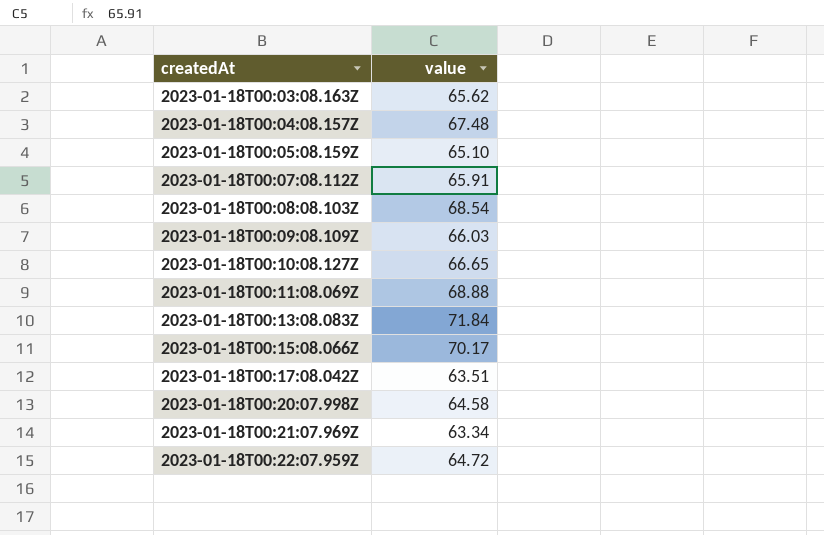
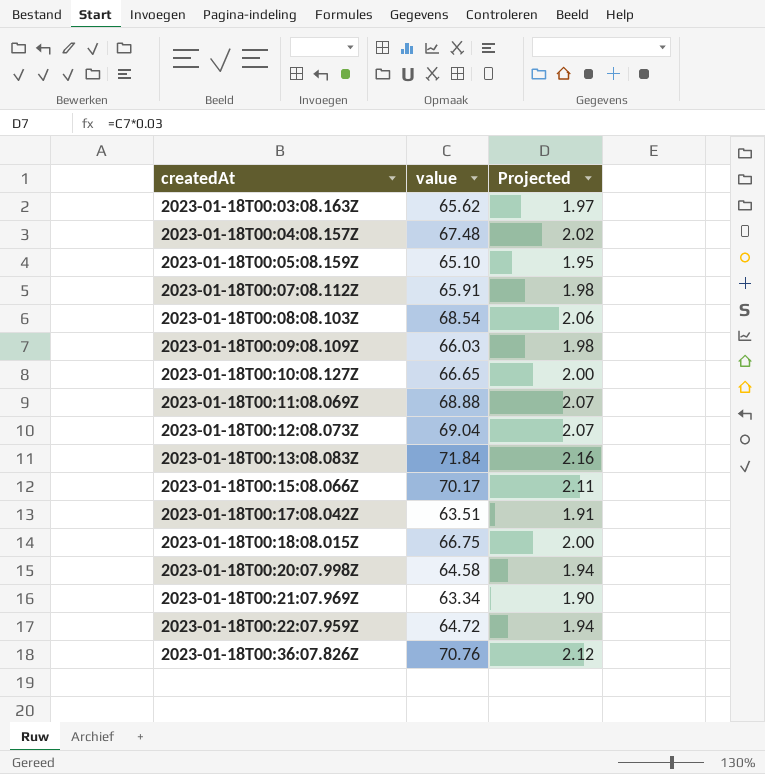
column Projected | formula: none -> [value] * 0.03
row 2023-01-18T00:12:08.073Z: none -> 69.04 | 2.07
row 2023-01-18T00:18:08.015Z: none -> 66.75 | 2.00
row 2023-01-18T00:36:07.826Z: none -> 70.76 | 2.12

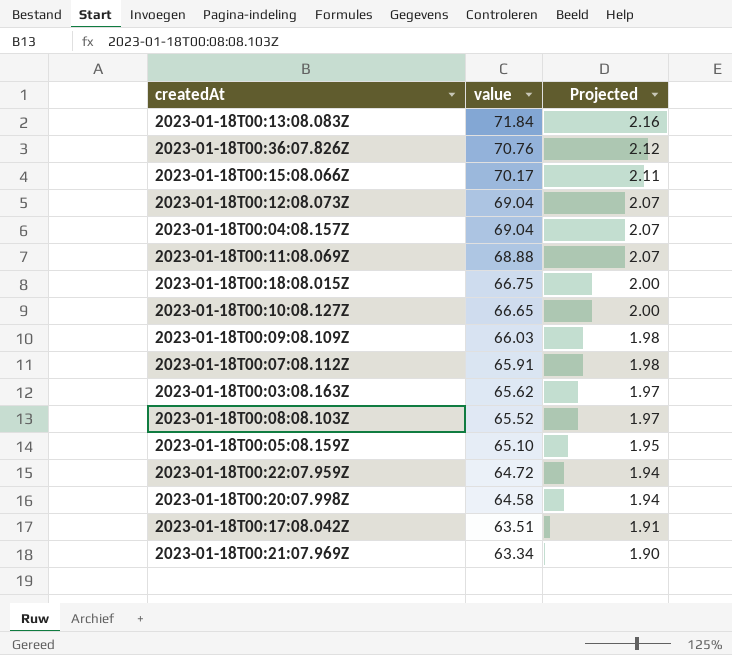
row order: createdAt ascending -> value descending
2023-01-18T00:04:08.157Z | value: 67.48 -> 69.04
2023-01-18T00:04:08.157Z | Projected: 2.02 -> 2.07
2023-01-18T00:08:08.103Z | value: 68.54 -> 65.52
2023-01-18T00:08:08.103Z | Projected: 2.06 -> 1.97

